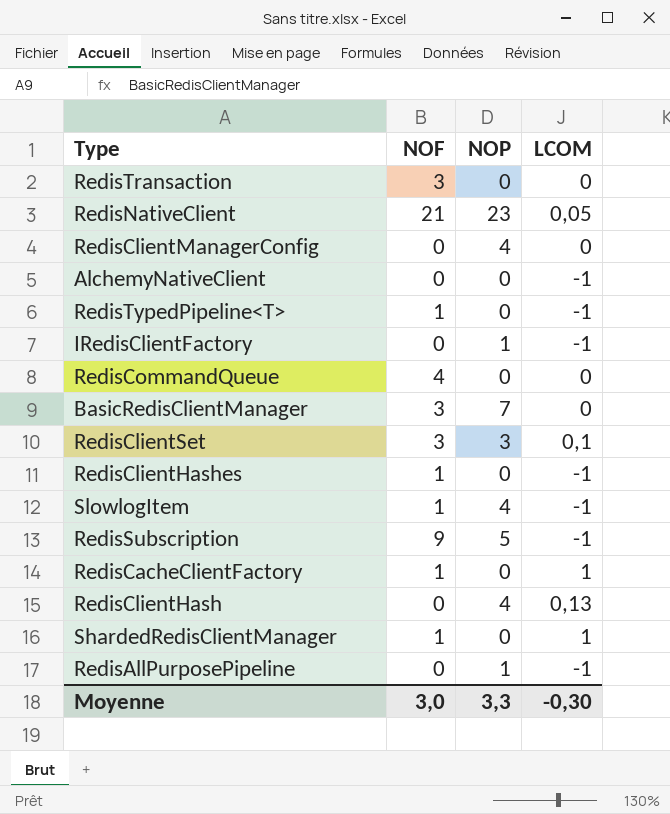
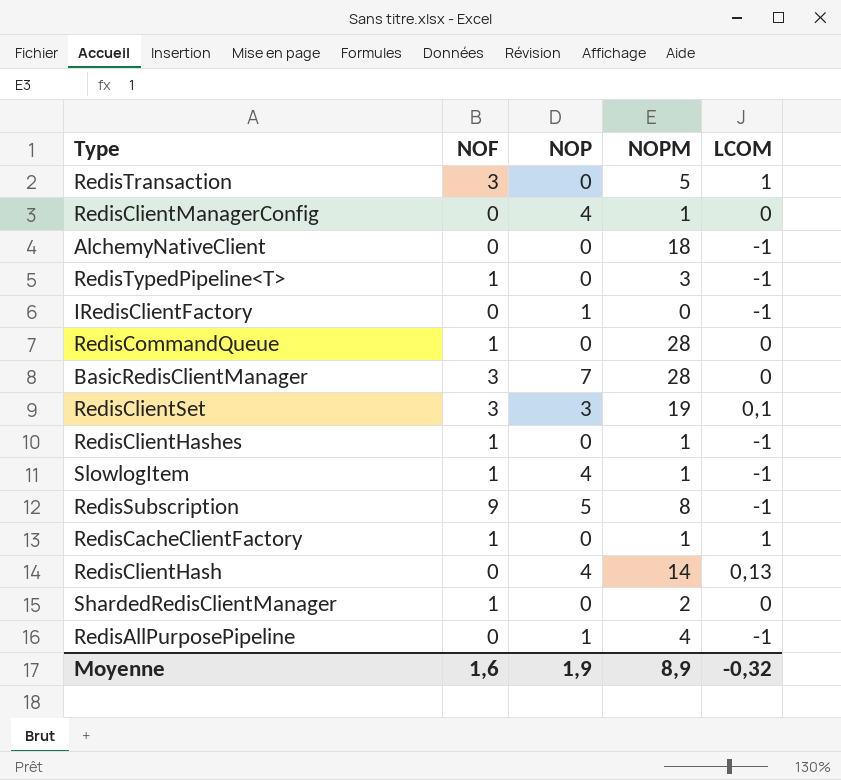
column NOPM | position: none -> 4
row RedisNativeClient: 21 | 23 | 0,05 -> none
RedisTransaction | LCOM: 0 -> 1
RedisCommandQueue | NOF: 4 -> 1
ShardedRedisClientManager | LCOM: 1 -> 0
Moyenne | NOF: 3,0 -> 1,6
Moyenne | NOP: 3,3 -> 1,9
Moyenne | LCOM: -0,30 -> -0,32

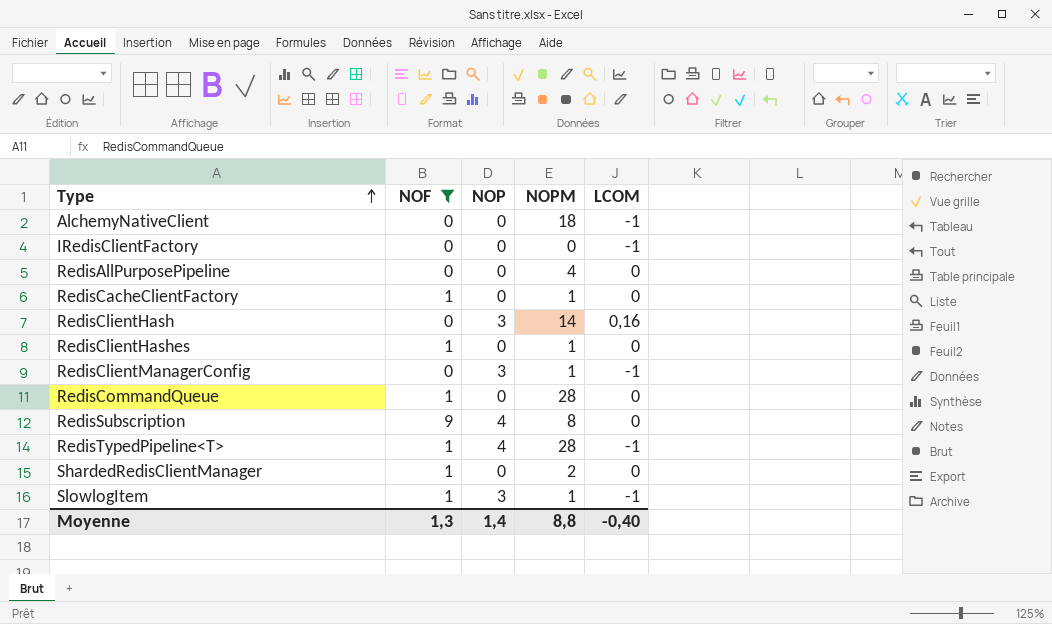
filter: none -> NOF != 3
row order: none -> Type ascending
IRedisClientFactory | NOP: 1 -> 0
RedisAllPurposePipeline | NOP: 1 -> 0
RedisAllPurposePipeline | LCOM: -1 -> 0
RedisCacheClientFactory | LCOM: 1 -> 0
RedisClientHash | NOP: 4 -> 3
RedisClientHash | LCOM: 0,13 -> 0,16
RedisClientHashes | LCOM: -1 -> 0
RedisClientManagerConfig | NOP: 4 -> 3
RedisClientManagerConfig | LCOM: 0 -> -1
RedisSubscription | NOP: 5 -> 4
RedisSubscription | LCOM: -1 -> 0
RedisTypedPipeline<T> | NOP: 0 -> 4
RedisTypedPipeline<T> | NOPM: 3 -> 28
SlowlogItem | NOP: 4 -> 3
Moyenne | NOF: 1,6 -> 1,3
Moyenne | NOP: 1,9 -> 1,4
Moyenne | NOPM: 8,9 -> 8,8
Moyenne | LCOM: -0,32 -> -0,40

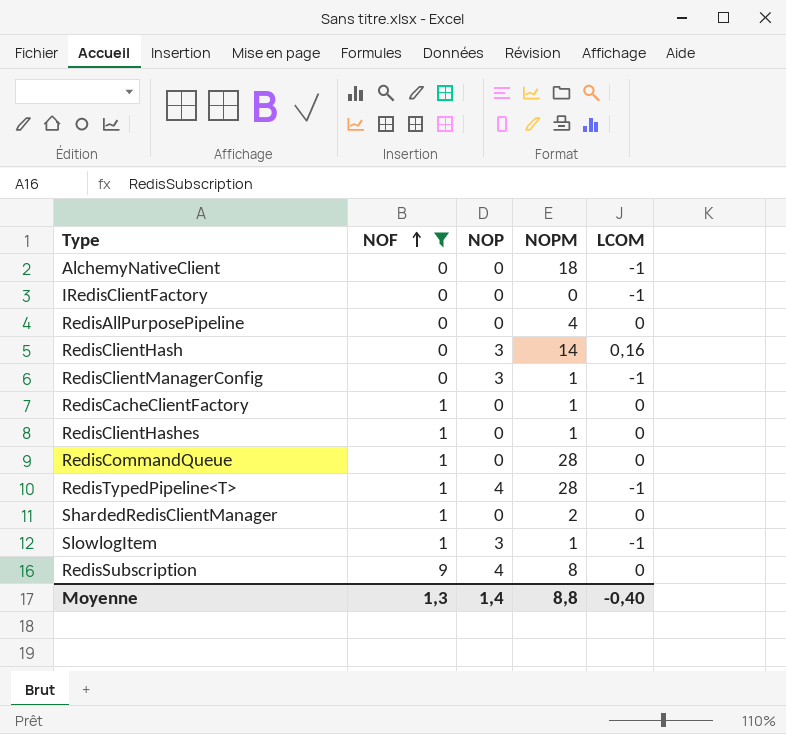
row order: Type ascending -> NOF ascending

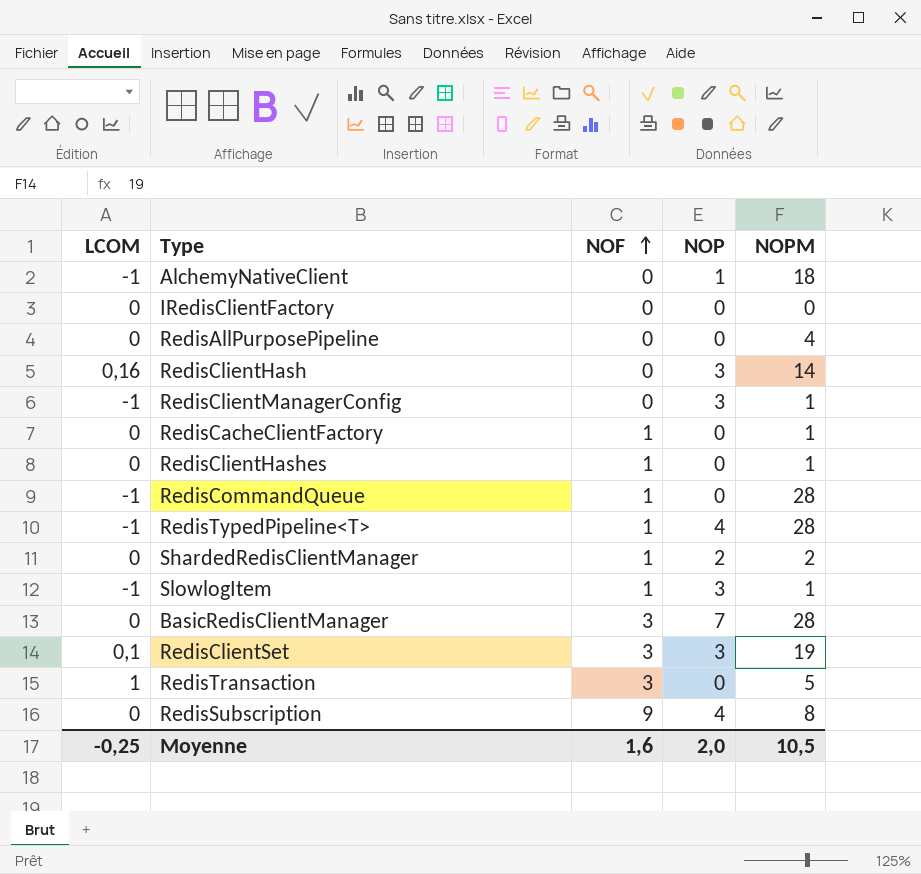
filter: NOF != 3 -> none
column LCOM | position: 5 -> 1
AlchemyNativeClient | NOP: 0 -> 1
IRedisClientFactory | LCOM: -1 -> 0
RedisCommandQueue | LCOM: 0 -> -1
ShardedRedisClientManager | NOP: 0 -> 2
Moyenne | LCOM: -0,40 -> -0,25
Moyenne | NOF: 1,3 -> 1,6
Moyenne | NOP: 1,4 -> 2,0
Moyenne | NOPM: 8,8 -> 10,5

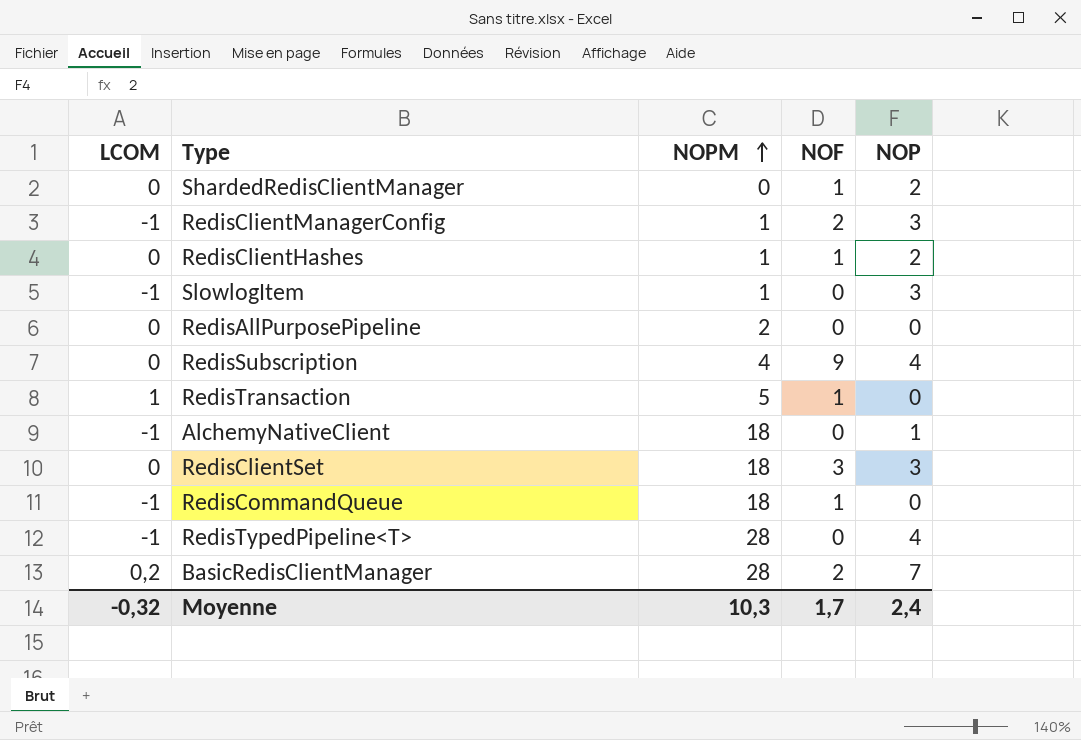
row order: NOF ascending -> NOPM ascending
column NOPM | position: 5 -> 3
row IRedisClientFactory: 0 | 0 | 0 | 0 -> none
row RedisClientHash: 0,16 | 0 | 3 | 14 -> none
row RedisCacheClientFactory: 0 | 1 | 0 | 1 -> none
ShardedRedisClientManager | NOPM: 2 -> 0
RedisClientManagerConfig | NOF: 0 -> 2
RedisClientHashes | NOP: 0 -> 2
SlowlogItem | NOF: 1 -> 0
RedisAllPurposePipeline | NOPM: 4 -> 2
RedisSubscription | NOPM: 8 -> 4
RedisTransaction | NOF: 3 -> 1
RedisClientSet | LCOM: 0,1 -> 0
RedisClientSet | NOPM: 19 -> 18
RedisCommandQueue | NOPM: 28 -> 18
RedisTypedPipeline<T> | NOF: 1 -> 0
BasicRedisClientManager | LCOM: 0 -> 0,2
BasicRedisClientManager | NOF: 3 -> 2
Moyenne | LCOM: -0,25 -> -0,32
Moyenne | NOPM: 10,5 -> 10,3
Moyenne | NOF: 1,6 -> 1,7
Moyenne | NOP: 2,0 -> 2,4

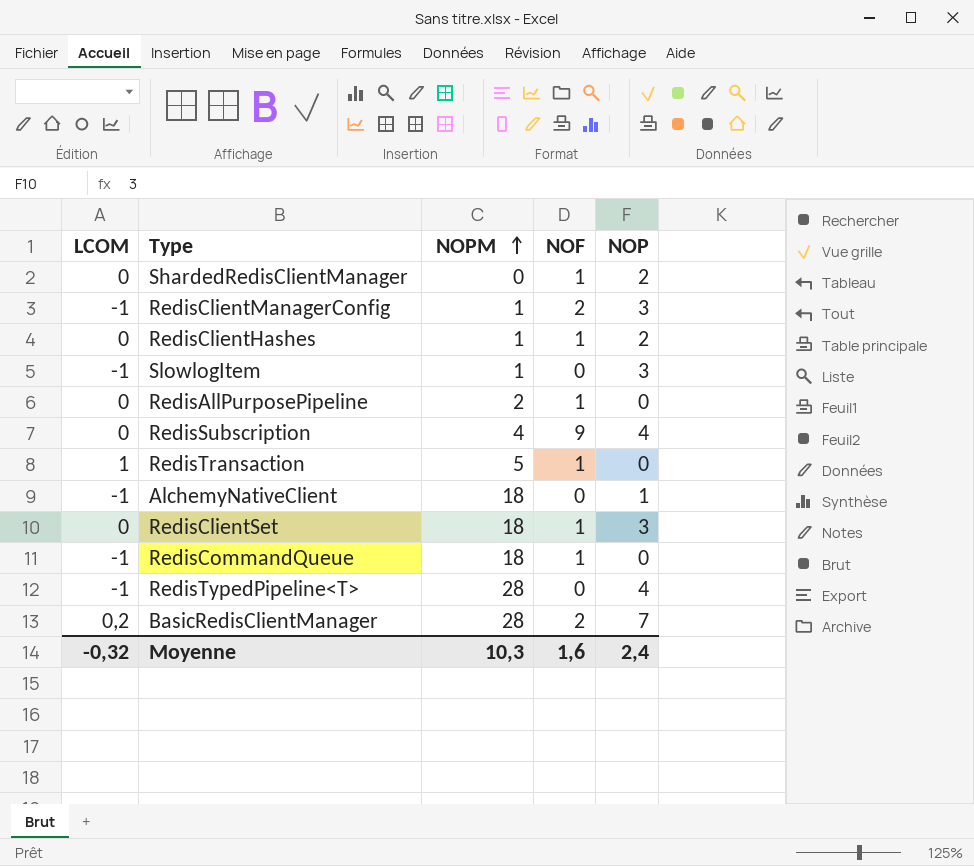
RedisAllPurposePipeline | NOF: 0 -> 1
RedisClientSet | NOF: 3 -> 1
Moyenne | NOF: 1,7 -> 1,6

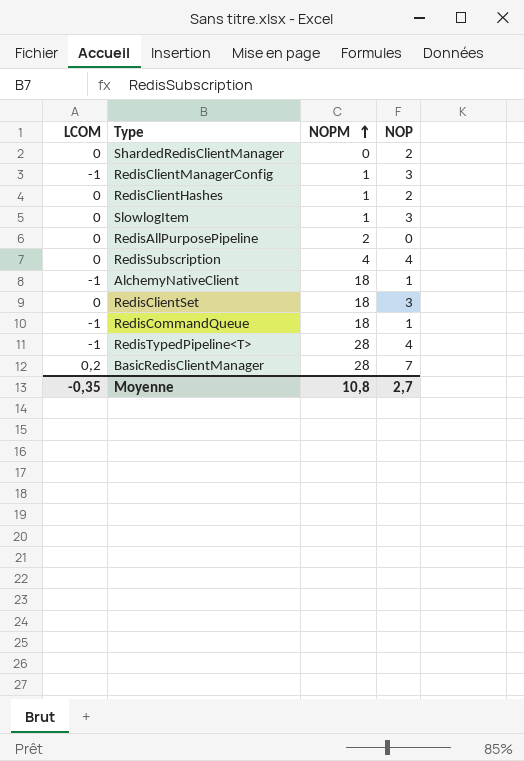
column NOF | position: 4 -> none
row RedisTransaction: 1 | 5 | 1 | 0 -> none
SlowlogItem | LCOM: -1 -> 0
RedisCommandQueue | NOP: 0 -> 1
Moyenne | LCOM: -0,32 -> -0,35
Moyenne | NOPM: 10,3 -> 10,8
Moyenne | NOP: 2,4 -> 2,7

